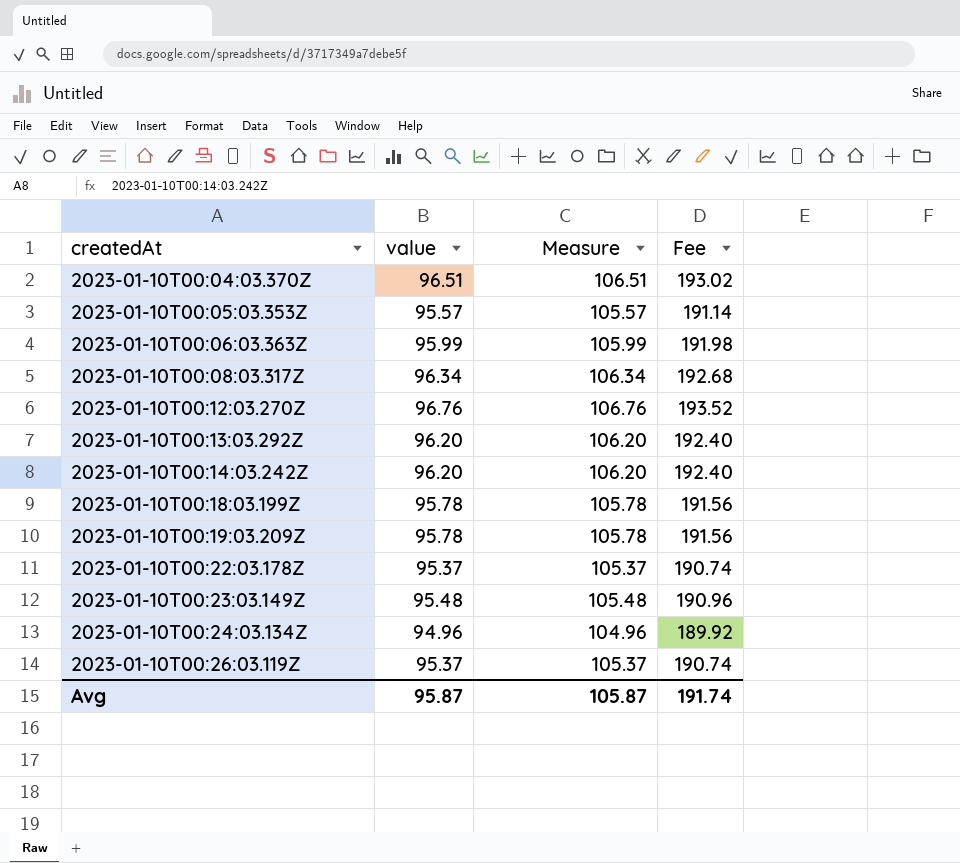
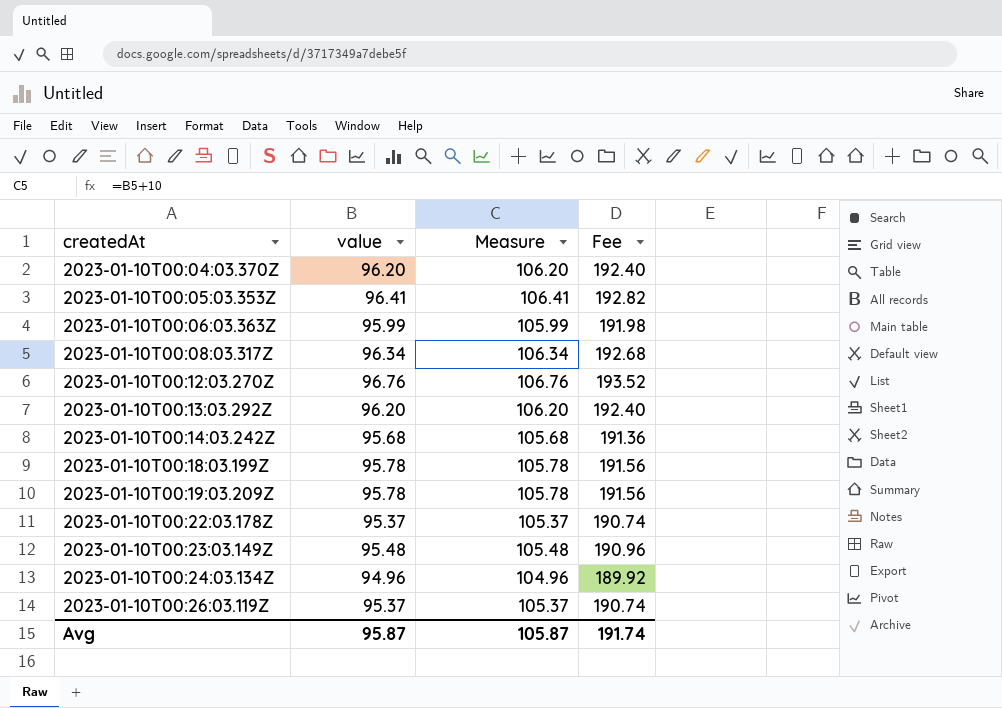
2023-01-10T00:04:03.370Z | value: 96.51 -> 96.20
2023-01-10T00:04:03.370Z | Measure: 106.51 -> 106.20
2023-01-10T00:04:03.370Z | Fee: 193.02 -> 192.40
2023-01-10T00:05:03.353Z | value: 95.57 -> 96.41
2023-01-10T00:05:03.353Z | Measure: 105.57 -> 106.41
2023-01-10T00:05:03.353Z | Fee: 191.14 -> 192.82
2023-01-10T00:14:03.242Z | value: 96.20 -> 95.68
2023-01-10T00:14:03.242Z | Measure: 106.20 -> 105.68
2023-01-10T00:14:03.242Z | Fee: 192.40 -> 191.36

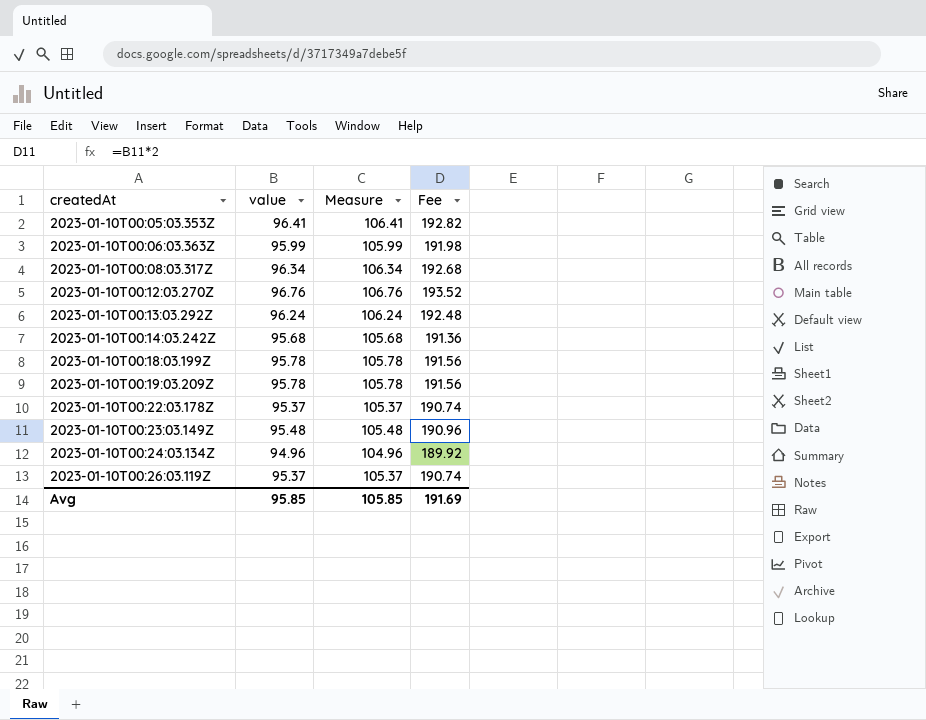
row 2023-01-10T00:04:03.370Z: 96.20 | 106.20 | 192.40 -> none
2023-01-10T00:13:03.292Z | value: 96.20 -> 96.24
2023-01-10T00:13:03.292Z | Measure: 106.20 -> 106.24
2023-01-10T00:13:03.292Z | Fee: 192.40 -> 192.48
Avg | value: 95.87 -> 95.85
Avg | Measure: 105.87 -> 105.85
Avg | Fee: 191.74 -> 191.69

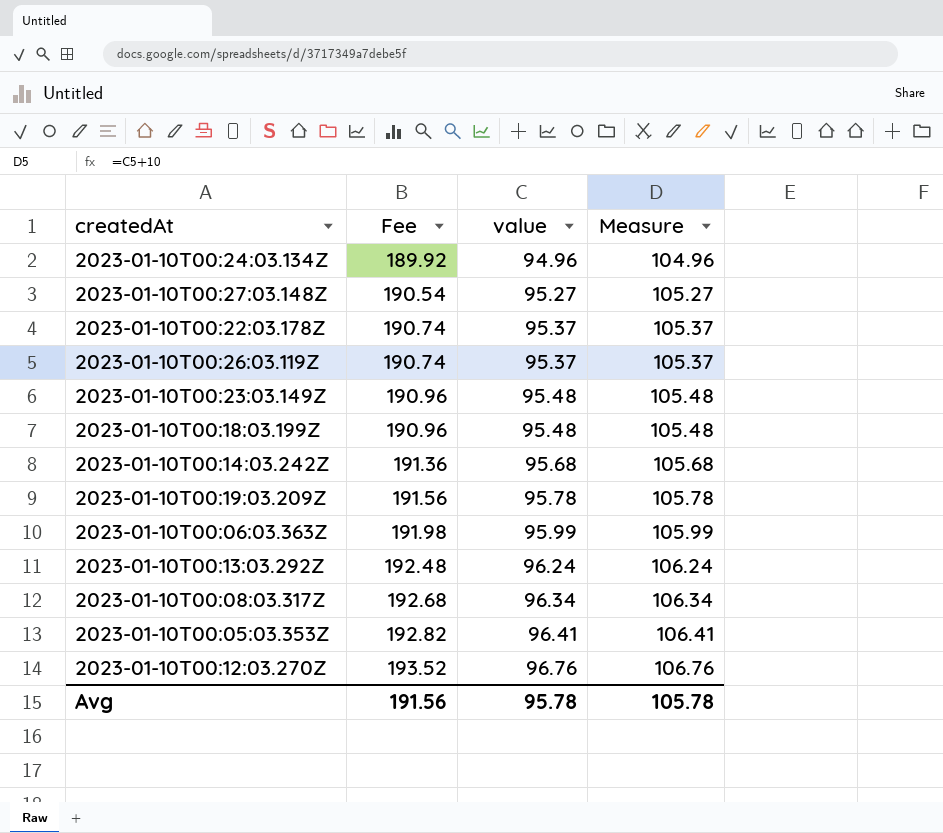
row order: createdAt ascending -> Fee ascending
column Fee | position: 4 -> 2
row 2023-01-10T00:27:03.148Z: none -> 190.54 | 95.27 | 105.27
2023-01-10T00:18:03.199Z | Fee: 191.56 -> 190.96
2023-01-10T00:18:03.199Z | value: 95.78 -> 95.48
2023-01-10T00:18:03.199Z | Measure: 105.78 -> 105.48
Avg | Fee: 191.69 -> 191.56
Avg | value: 95.85 -> 95.78
Avg | Measure: 105.85 -> 105.78

